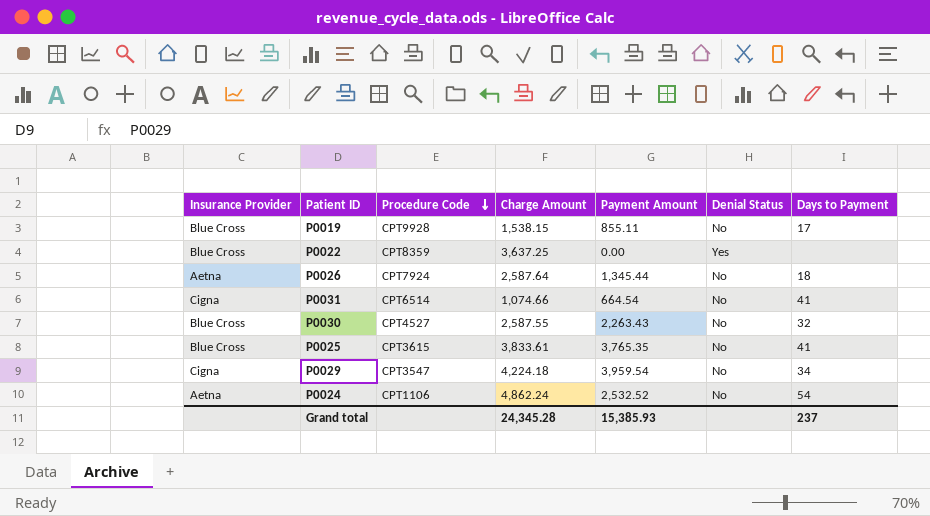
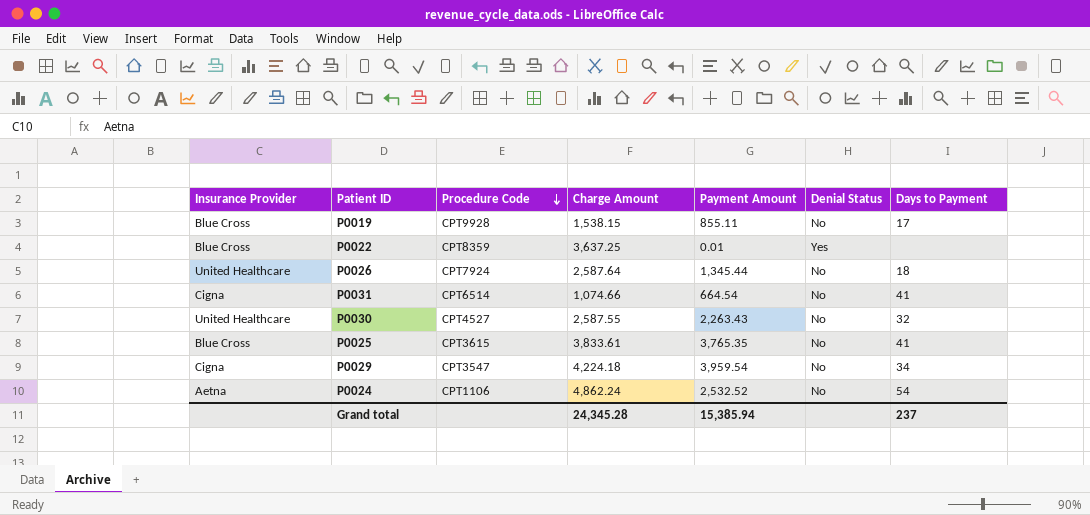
P0022 | Payment Amount: 0.00 -> 0.01
P0026 | Insurance Provider: Aetna -> United Healthcare
P0030 | Insurance Provider: Blue Cross -> United Healthcare
Grand total | Payment Amount: 15,385.93 -> 15,385.94

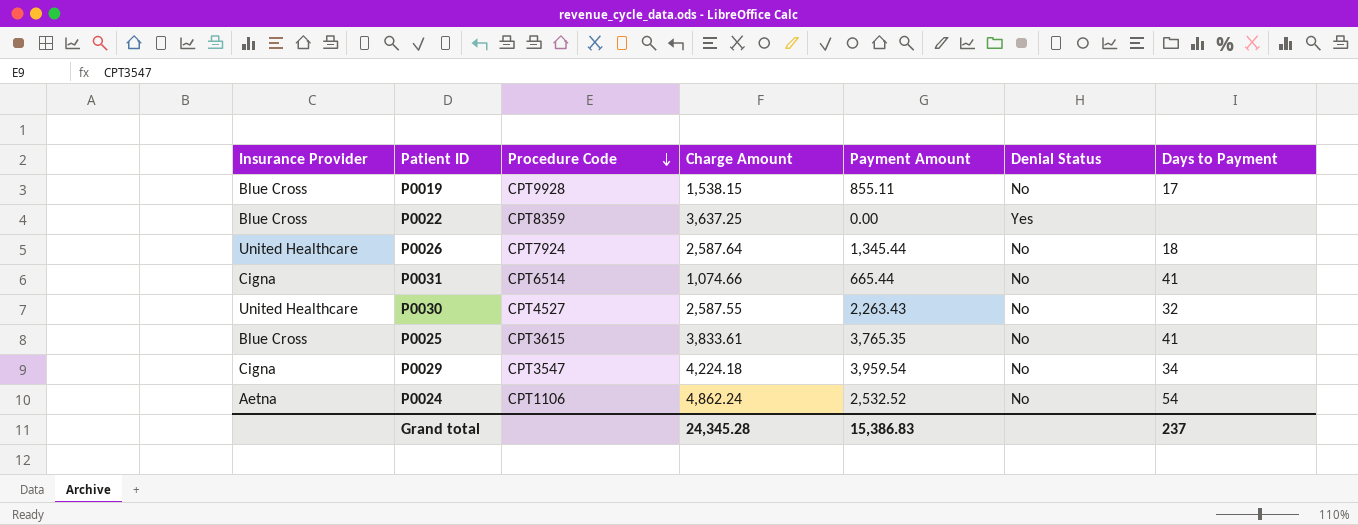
P0022 | Payment Amount: 0.01 -> 0.00
P0031 | Payment Amount: 664.54 -> 665.44
Grand total | Payment Amount: 15,385.94 -> 15,386.83

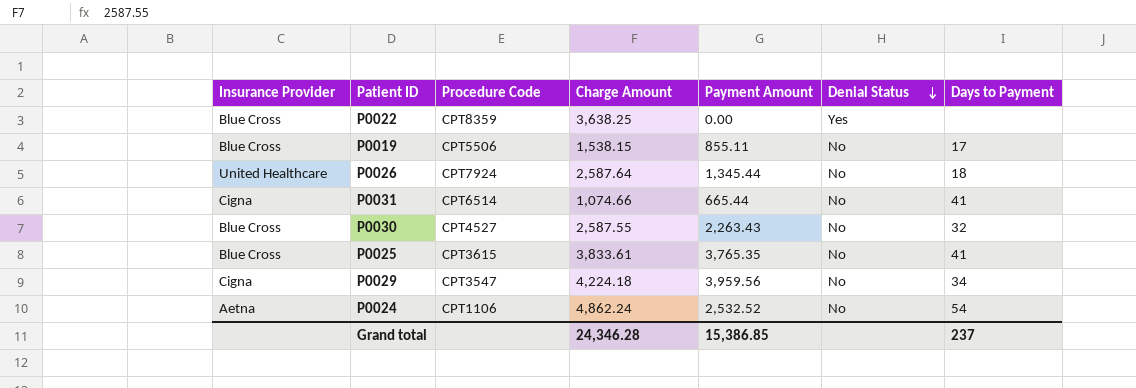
row order: Procedure Code descending -> Denial Status descending
P0022 | Charge Amount: 3,637.25 -> 3,638.25
P0019 | Procedure Code: CPT9928 -> CPT5506
P0030 | Insurance Provider: United Healthcare -> Blue Cross
P0029 | Payment Amount: 3,959.54 -> 3,959.56
Grand total | Charge Amount: 24,345.28 -> 24,346.28
Grand total | Payment Amount: 15,386.83 -> 15,386.85

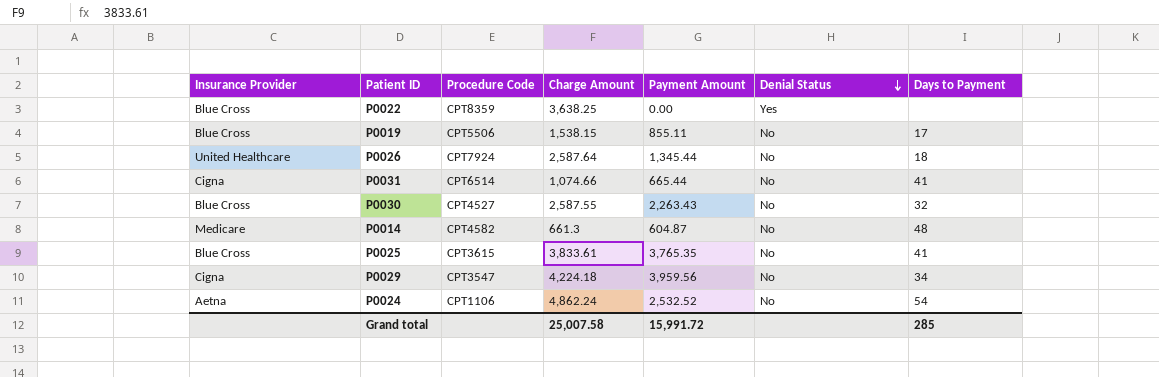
row P0014: none -> Medicare | CPT4582 | 661.3 | 604.87 | No | 48
Grand total | Charge Amount: 24,346.28 -> 25,007.58
Grand total | Payment Amount: 15,386.85 -> 15,991.72
Grand total | Days to Payment: 237 -> 285

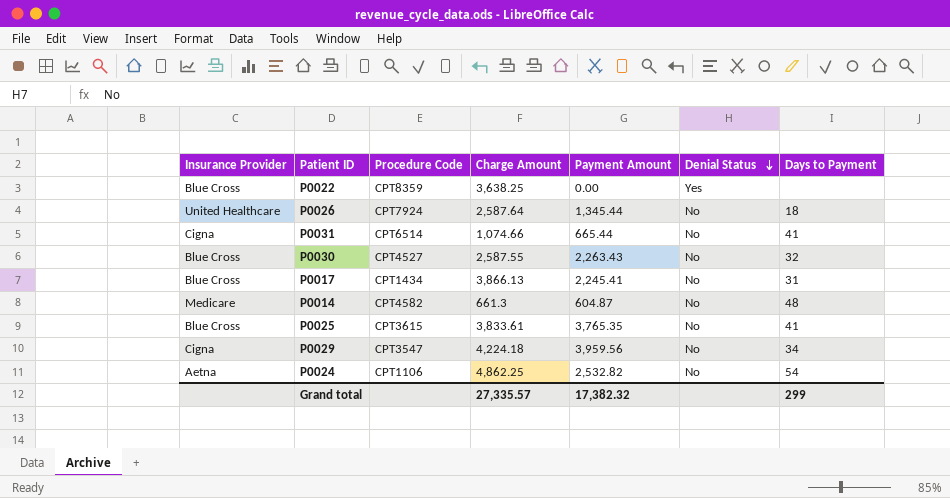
row P0019: Blue Cross | CPT5506 | 1,538.15 | 855.11 | No | 17 -> none
row P0017: none -> Blue Cross | CPT1434 | 3,866.13 | 2,245.41 | No | 31
P0024 | Charge Amount: 4,862.24 -> 4,862.25
P0024 | Payment Amount: 2,532.52 -> 2,532.82
Grand total | Charge Amount: 25,007.58 -> 27,335.57
Grand total | Payment Amount: 15,991.72 -> 17,382.32
Grand total | Days to Payment: 285 -> 299

